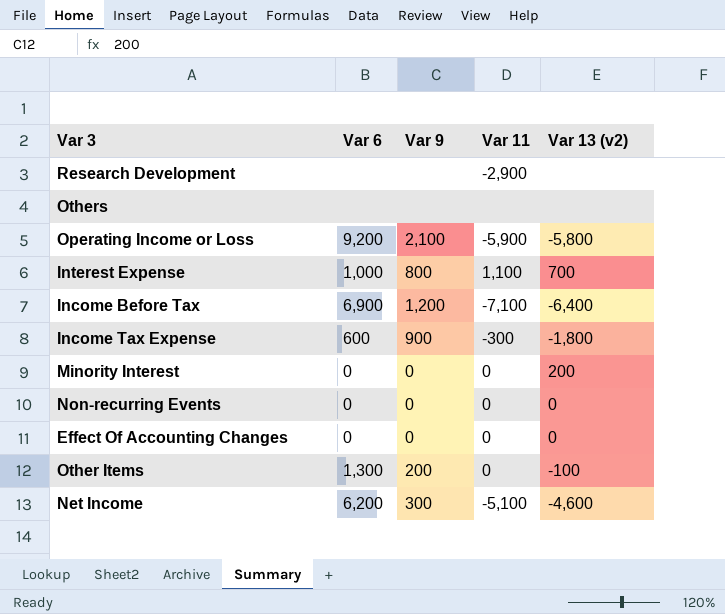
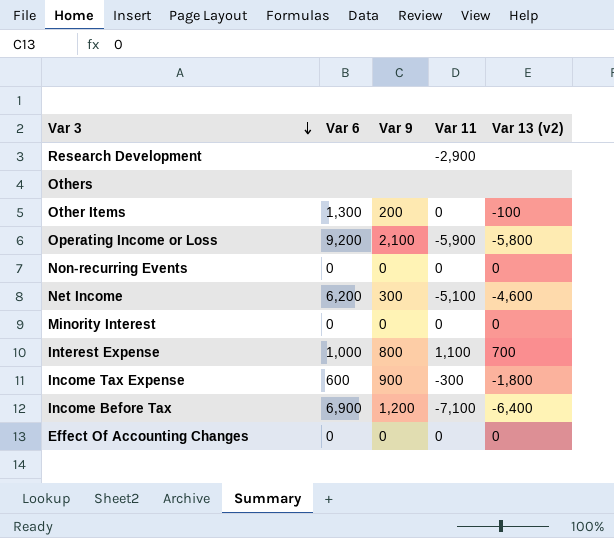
row order: none -> Var 3 descending
Minority Interest | Var 13 (v2): 200 -> 0

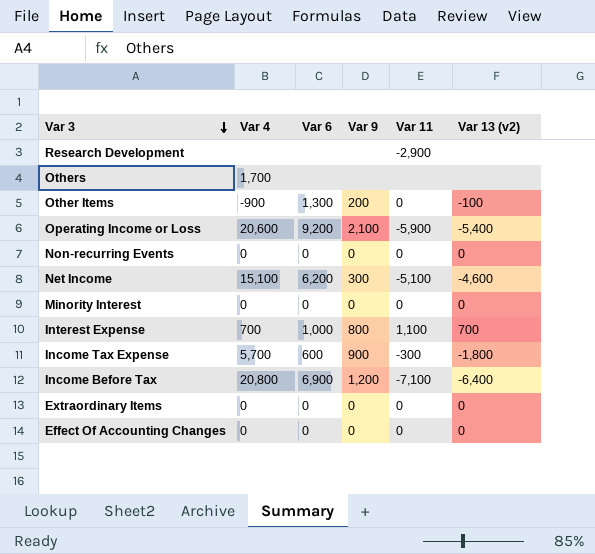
column Var 4 | position: none -> 2
Operating Income or Loss | Var 13 (v2): -5,800 -> -5,400
row Extraordinary Items: none -> 0 | 0 | 0 | 0 | 0

